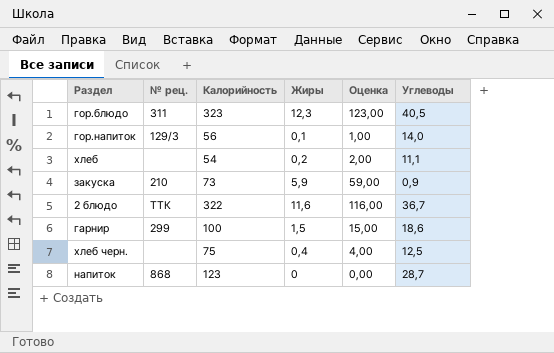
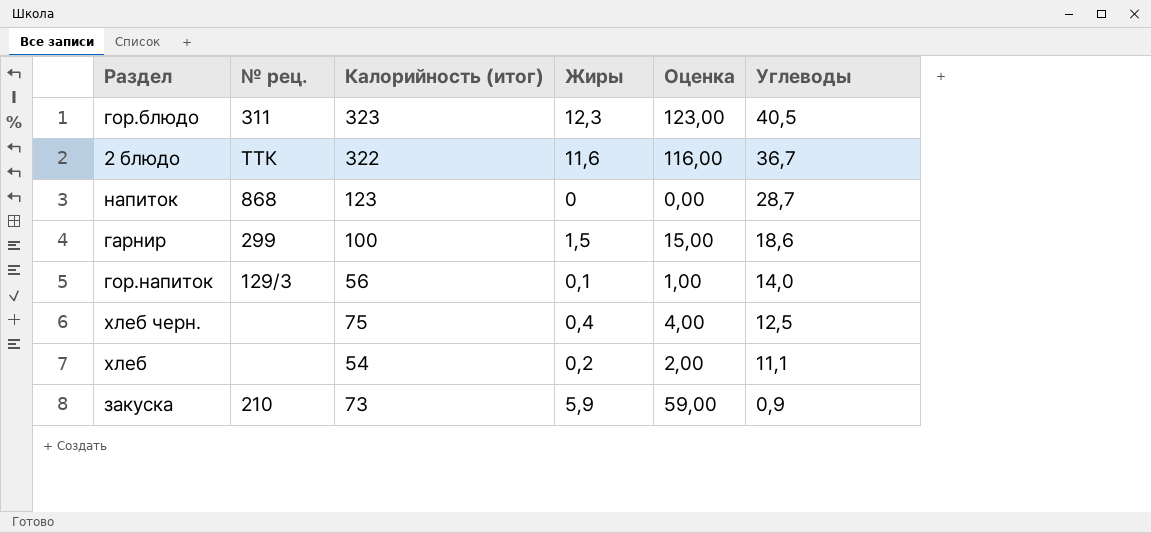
row order: none -> Углеводы descending
column name: Калорийность -> Калорийность (итог)

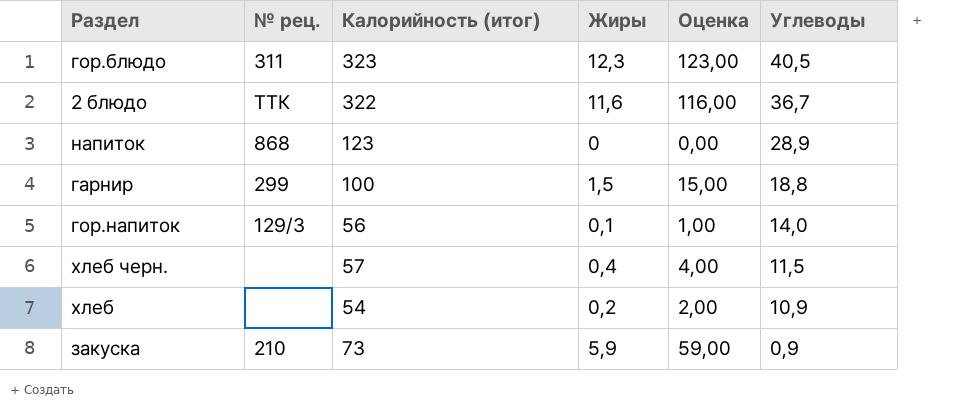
напиток | Углеводы: 28,7 -> 28,9
гарнир | Углеводы: 18,6 -> 18,8
хлеб черн. | Калорийность (итог): 75 -> 57
хлеб черн. | Углеводы: 12,5 -> 11,5
хлеб | Углеводы: 11,1 -> 10,9

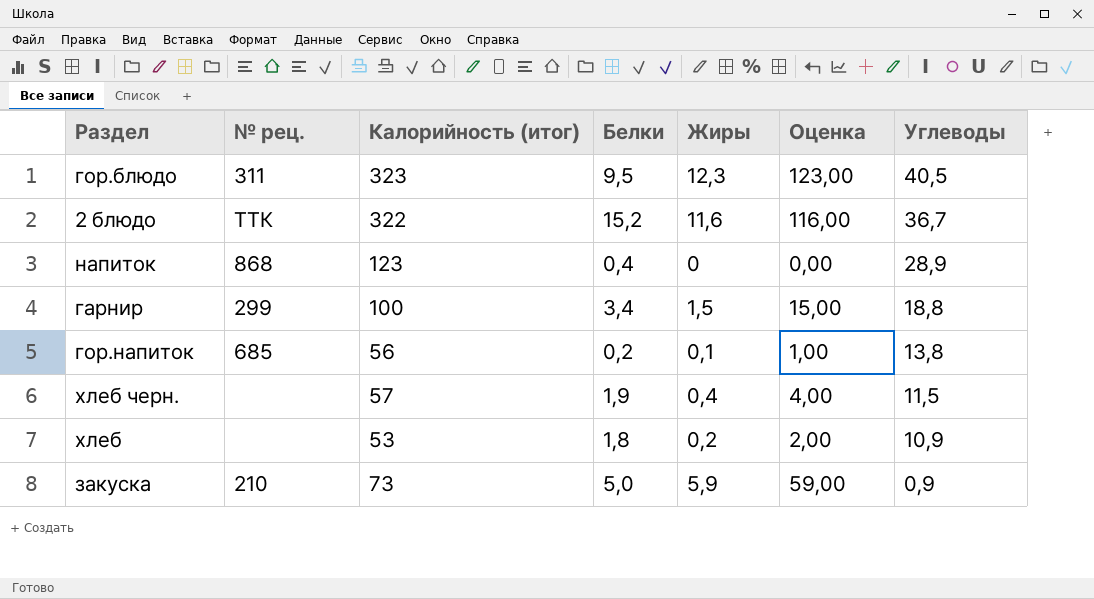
column Белки | position: none -> 4
гор.напиток | № рец.: 129/3 -> 685
гор.напиток | Углеводы: 14,0 -> 13,8
хлеб | Калорийность (итог): 54 -> 53

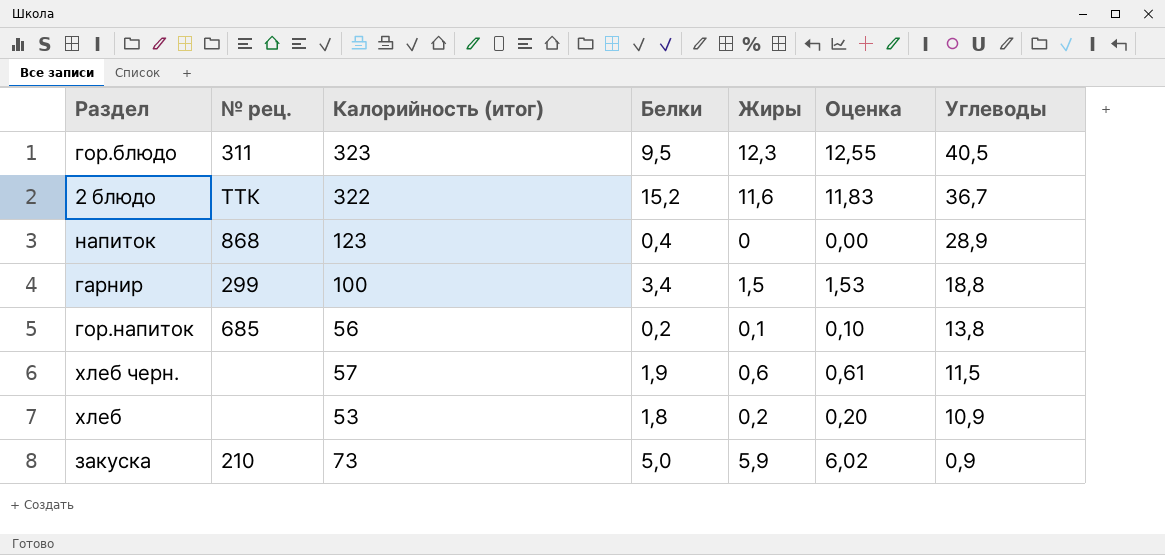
column Оценка | formula: [Жиры] * 10 -> [Жиры] * 1,02
хлеб черн. | Жиры: 0,4 -> 0,6

